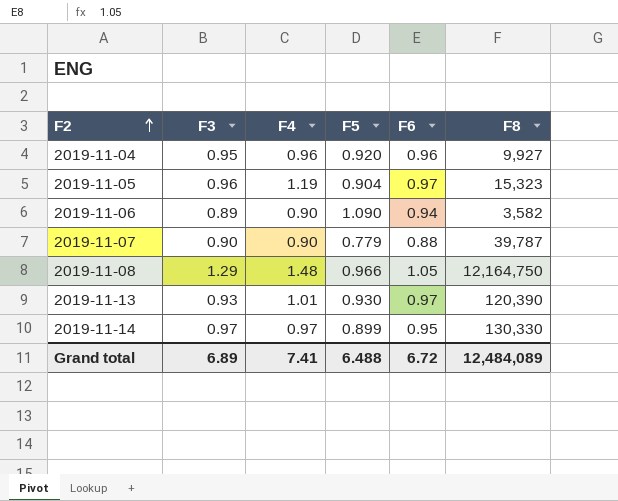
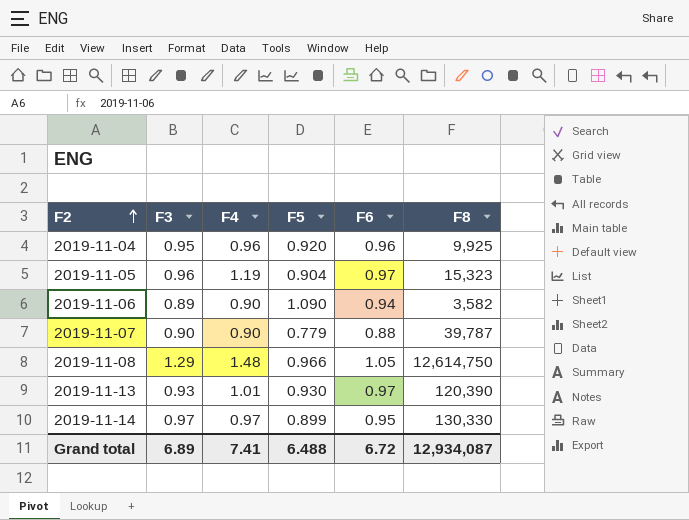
2019-11-04 | F8: 9,927 -> 9,925
2019-11-08 | F8: 12,164,750 -> 12,614,750
Grand total | F8: 12,484,089 -> 12,934,087

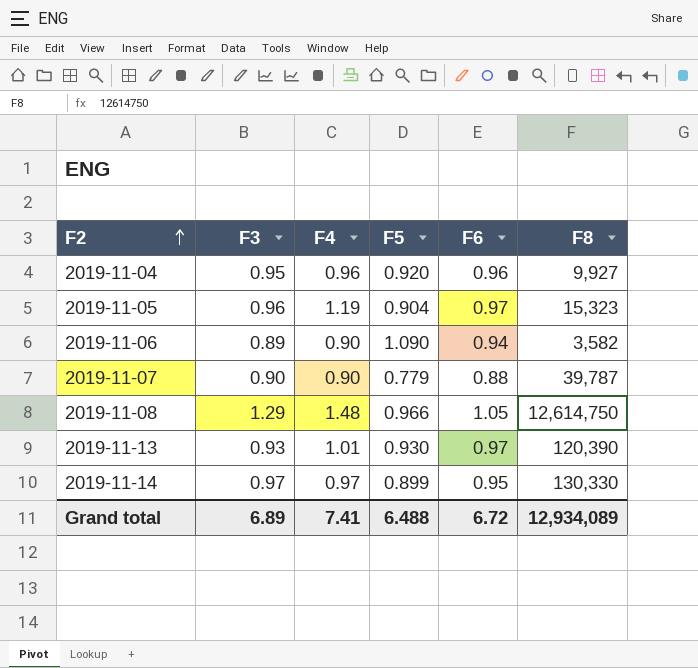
2019-11-04 | F8: 9,925 -> 9,927
Grand total | F8: 12,934,087 -> 12,934,089

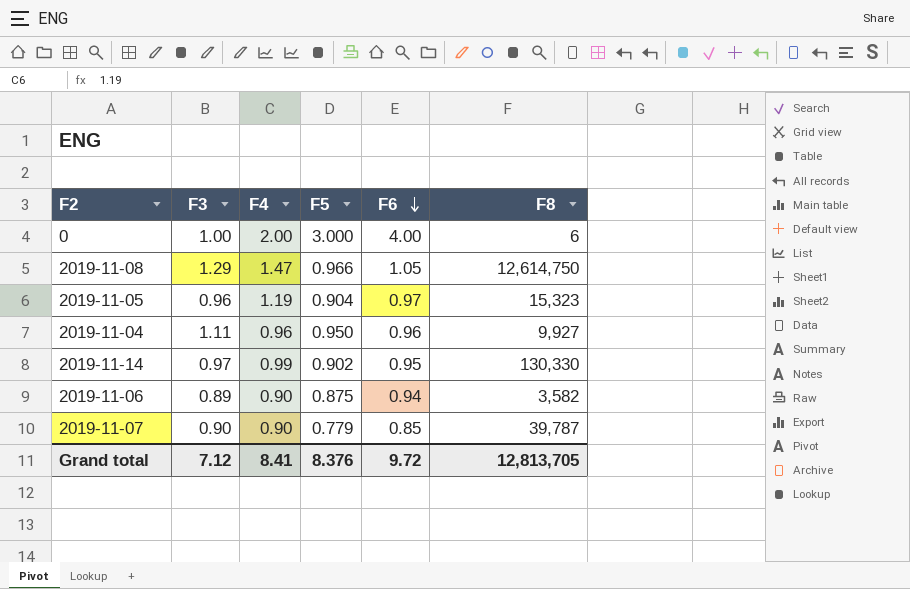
row order: F2 ascending -> F6 descending
row 2019-11-13: 0.93 | 1.01 | 0.930 | 0.97 | 120,390 -> none
row 0: none -> 1.00 | 2.00 | 3.000 | 4.00 | 6
2019-11-08 | F4: 1.48 -> 1.47
2019-11-04 | F3: 0.95 -> 1.11
2019-11-04 | F5: 0.920 -> 0.950
2019-11-14 | F4: 0.97 -> 0.99
2019-11-14 | F5: 0.899 -> 0.902
2019-11-06 | F5: 1.090 -> 0.875
2019-11-07 | F6: 0.88 -> 0.85
Grand total | F3: 6.89 -> 7.12
Grand total | F4: 7.41 -> 8.41
Grand total | F5: 6.488 -> 8.376
Grand total | F6: 6.72 -> 9.72
Grand total | F8: 12,934,089 -> 12,813,705

